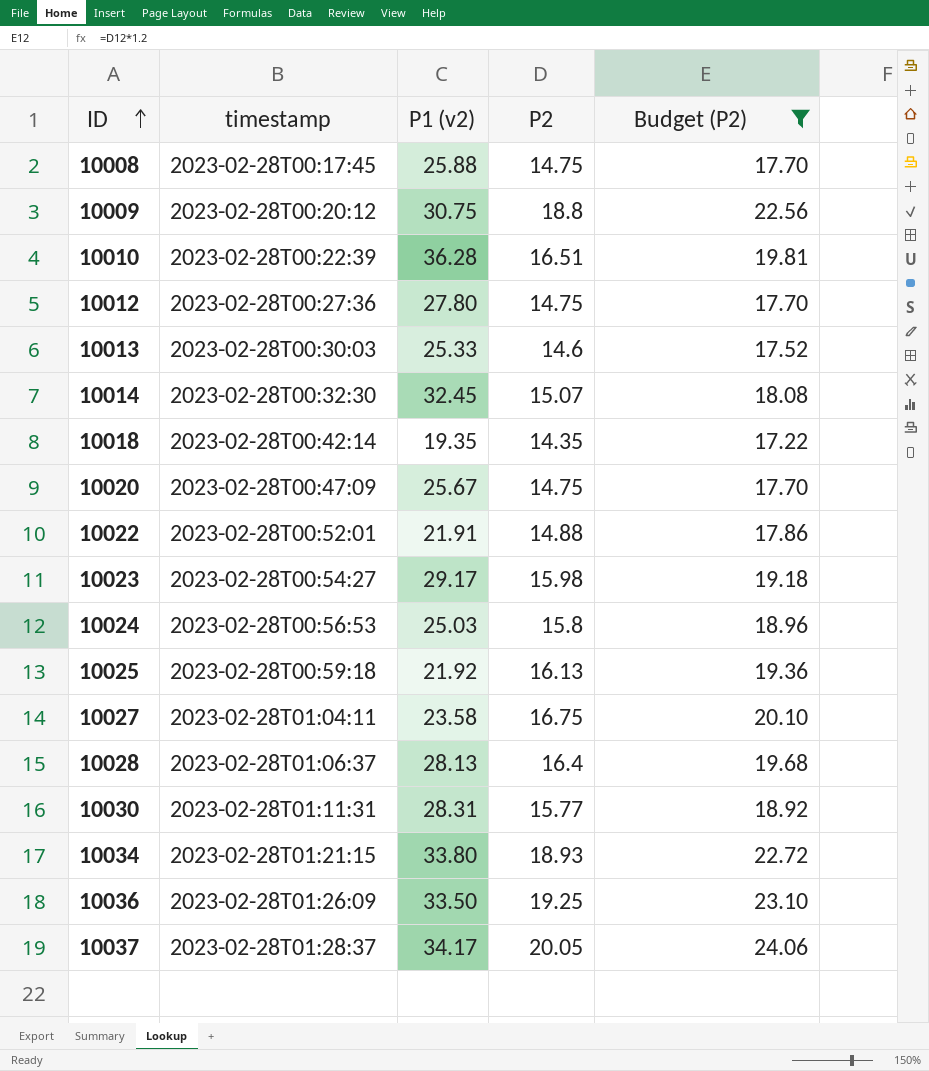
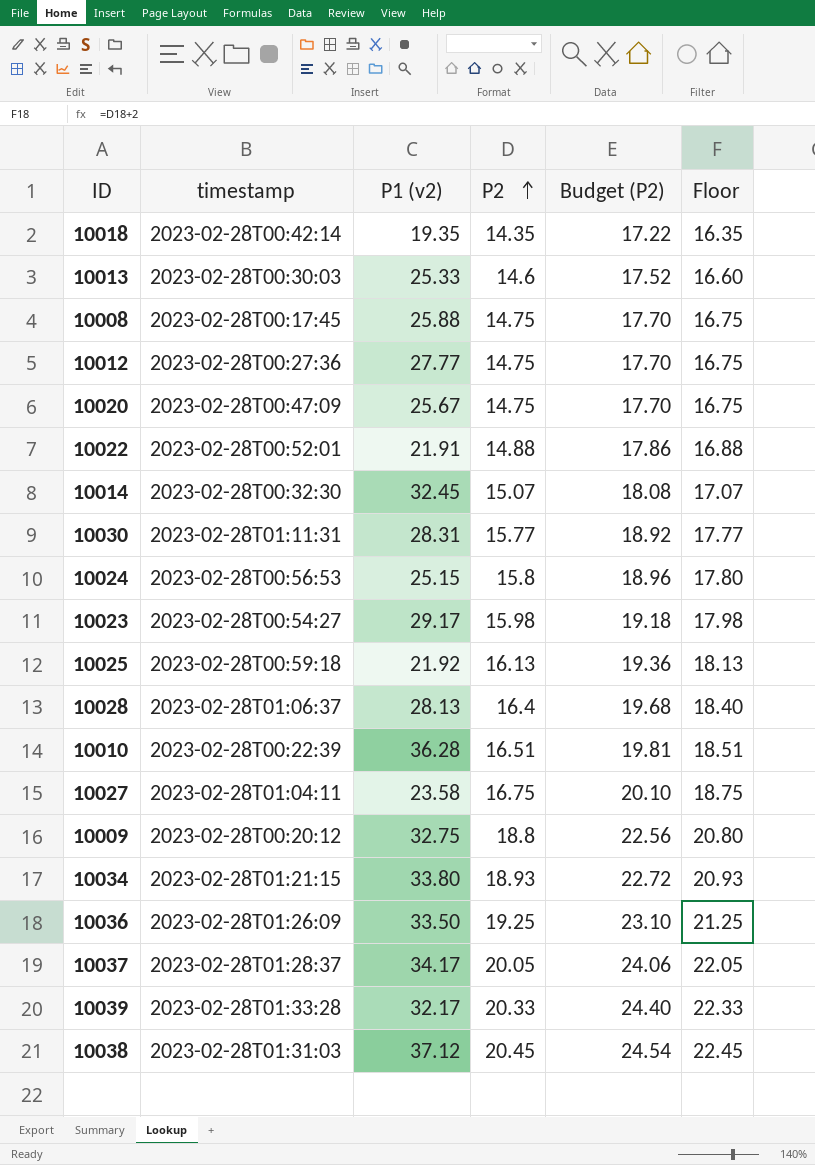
filter: Budget (P2) <= 24.06 -> none
row order: ID ascending -> P2 ascending
column Floor | formula: none -> [P2] + 2
10012 | P1 (v2): 27.80 -> 27.77
10024 | P1 (v2): 25.03 -> 25.15
10009 | P1 (v2): 30.75 -> 32.75

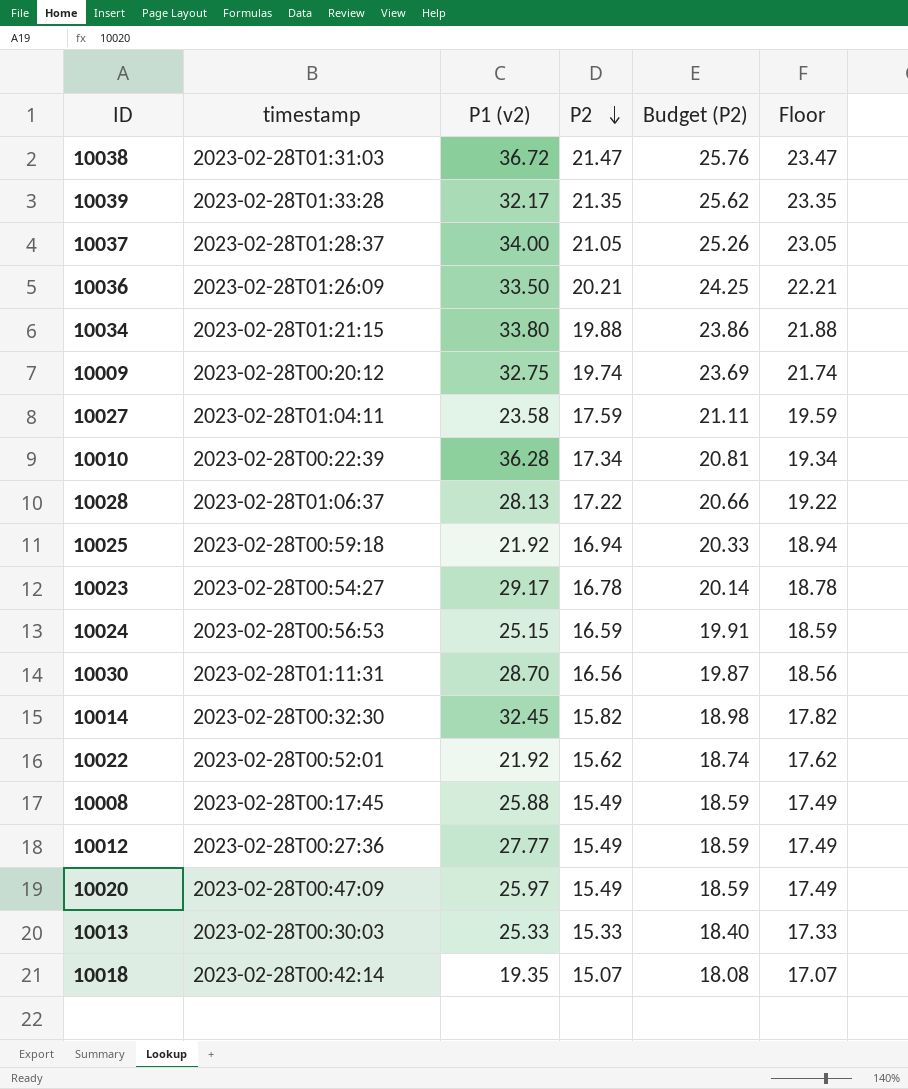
row order: P2 ascending -> P2 descending
10038 | P1 (v2): 37.12 -> 36.72
10038 | P2: 20.45 -> 21.47
10038 | Budget (P2): 24.54 -> 25.76
10038 | Floor: 22.45 -> 23.47
10039 | P2: 20.33 -> 21.35
10039 | Budget (P2): 24.40 -> 25.62
10039 | Floor: 22.33 -> 23.35
10037 | P1 (v2): 34.17 -> 34.00
10037 | P2: 20.05 -> 21.05
10037 | Budget (P2): 24.06 -> 25.26
10037 | Floor: 22.05 -> 23.05
10036 | P2: 19.25 -> 20.21
10036 | Budget (P2): 23.10 -> 24.25
10036 | Floor: 21.25 -> 22.21
10034 | P2: 18.93 -> 19.88
10034 | Budget (P2): 22.72 -> 23.86
10034 | Floor: 20.93 -> 21.88
10009 | P2: 18.8 -> 19.74
10009 | Budget (P2): 22.56 -> 23.69
10009 | Floor: 20.80 -> 21.74
10027 | P2: 16.75 -> 17.59
10027 | Budget (P2): 20.10 -> 21.11
10027 | Floor: 18.75 -> 19.59
10010 | P2: 16.51 -> 17.34
10010 | Budget (P2): 19.81 -> 20.81
10010 | Floor: 18.51 -> 19.34
10028 | P2: 16.4 -> 17.22
10028 | Budget (P2): 19.68 -> 20.66
10028 | Floor: 18.40 -> 19.22
10025 | P2: 16.13 -> 16.94
10025 | Budget (P2): 19.36 -> 20.33
10025 | Floor: 18.13 -> 18.94
10023 | P2: 15.98 -> 16.78
10023 | Budget (P2): 19.18 -> 20.14
10023 | Floor: 17.98 -> 18.78
10024 | P2: 15.8 -> 16.59
10024 | Budget (P2): 18.96 -> 19.91
10024 | Floor: 17.80 -> 18.59
10030 | P1 (v2): 28.31 -> 28.70
10030 | P2: 15.77 -> 16.56
10030 | Budget (P2): 18.92 -> 19.87
10030 | Floor: 17.77 -> 18.56
10014 | P2: 15.07 -> 15.82
10014 | Budget (P2): 18.08 -> 18.98
10014 | Floor: 17.07 -> 17.82
10022 | P1 (v2): 21.91 -> 21.92
10022 | P2: 14.88 -> 15.62
10022 | Budget (P2): 17.86 -> 18.74
10022 | Floor: 16.88 -> 17.62
10008 | P2: 14.75 -> 15.49
10008 | Budget (P2): 17.70 -> 18.59
10008 | Floor: 16.75 -> 17.49
10012 | P2: 14.75 -> 15.49
10012 | Budget (P2): 17.70 -> 18.59
10012 | Floor: 16.75 -> 17.49
10020 | P1 (v2): 25.67 -> 25.97
10020 | P2: 14.75 -> 15.49
10020 | Budget (P2): 17.70 -> 18.59
10020 | Floor: 16.75 -> 17.49
10013 | P2: 14.6 -> 15.33
10013 | Budget (P2): 17.52 -> 18.40
10013 | Floor: 16.60 -> 17.33
10018 | P2: 14.35 -> 15.07
10018 | Budget (P2): 17.22 -> 18.08
10018 | Floor: 16.35 -> 17.07

